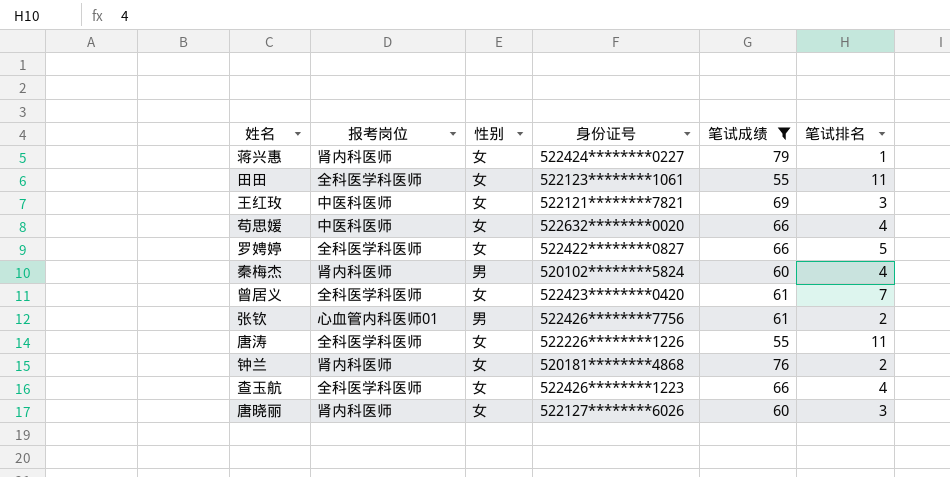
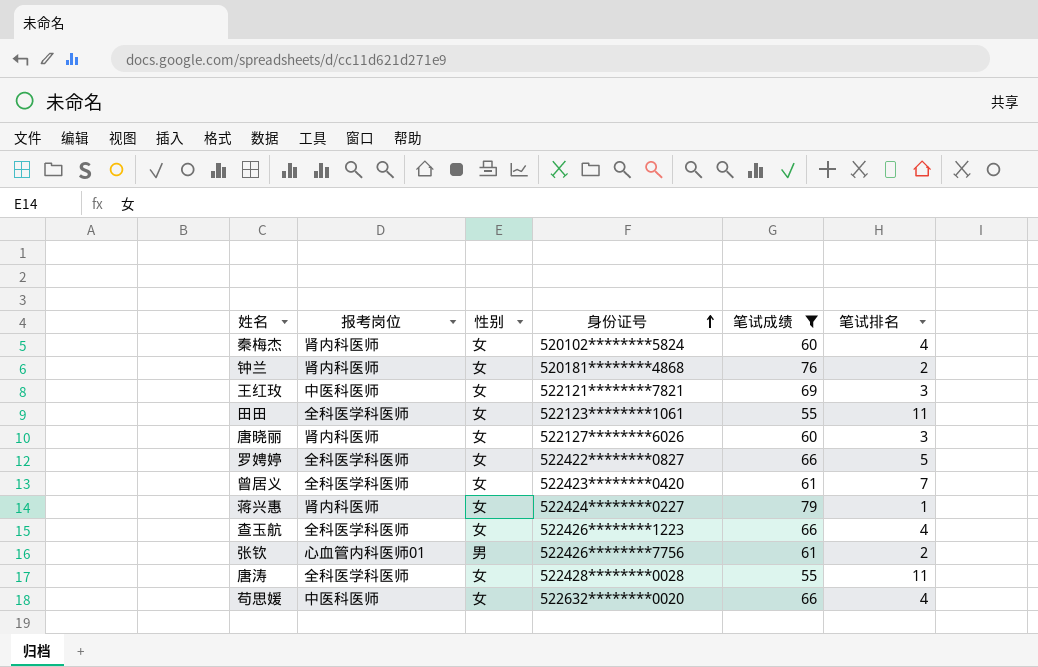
row order: none -> 身份证号 ascending
秦梅杰 | 性别: 男 -> 女
唐涛 | 身份证号: 522226********1226 -> 522428********0028

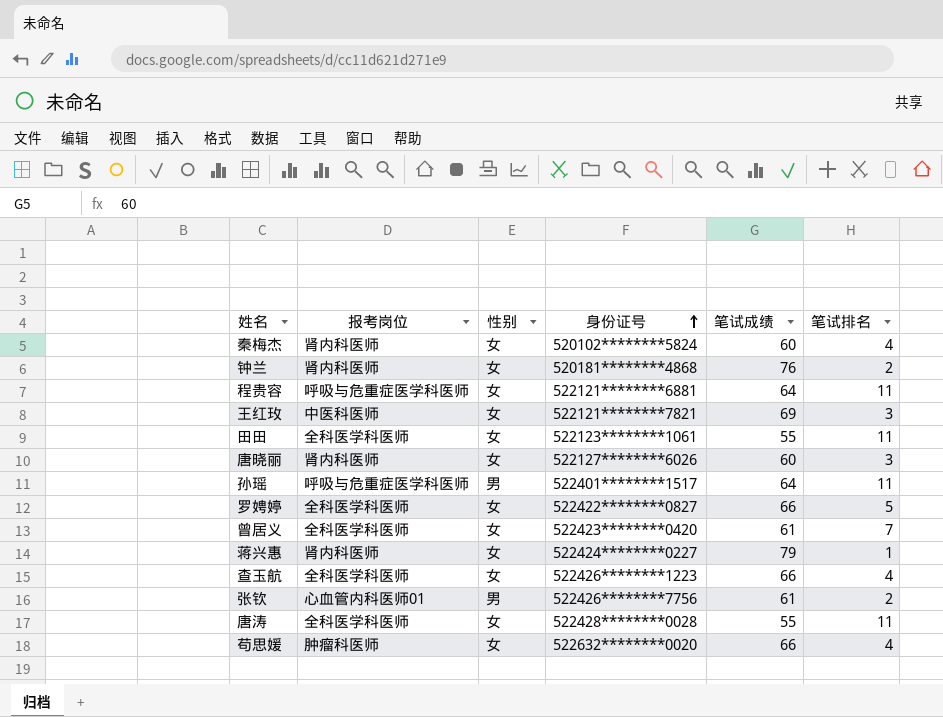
filter: 笔试成绩 != 64 -> none
苟思媛 | 报考岗位: 中医科医师 -> 肿瘤科医师

